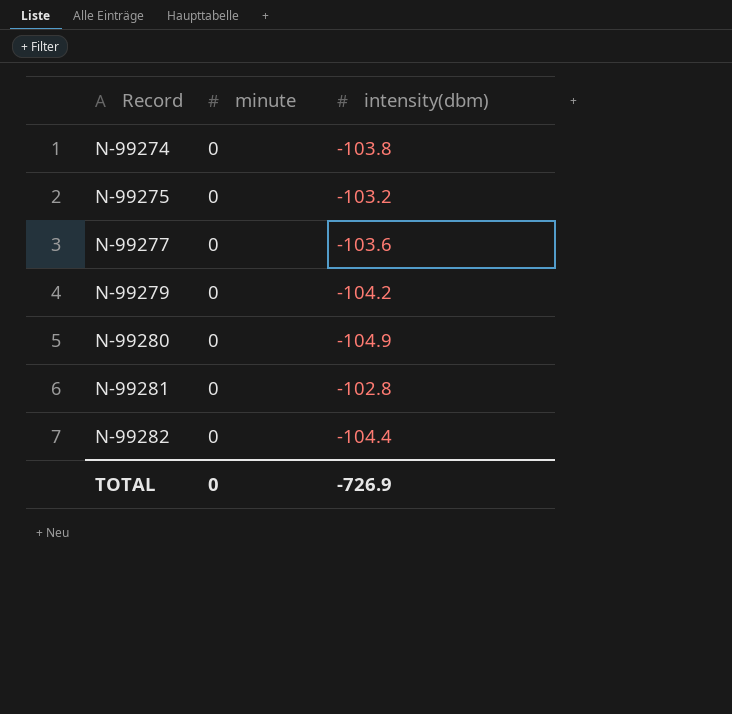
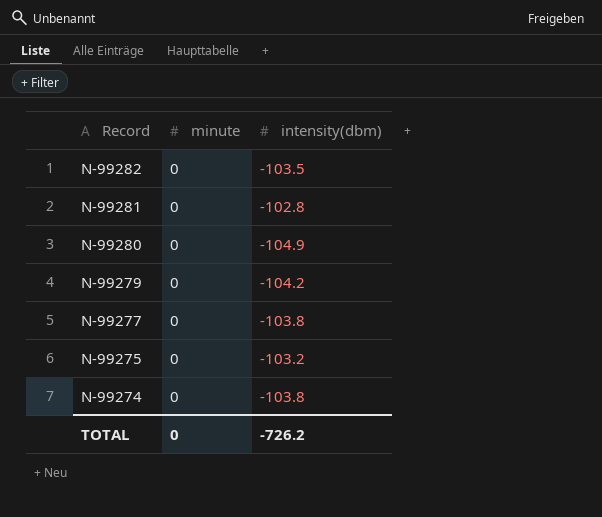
row order: Record ascending -> Record descending
N-99282 | intensity(dbm): -104.4 -> -103.5
N-99277 | intensity(dbm): -103.6 -> -103.8
TOTAL | intensity(dbm): -726.9 -> -726.2

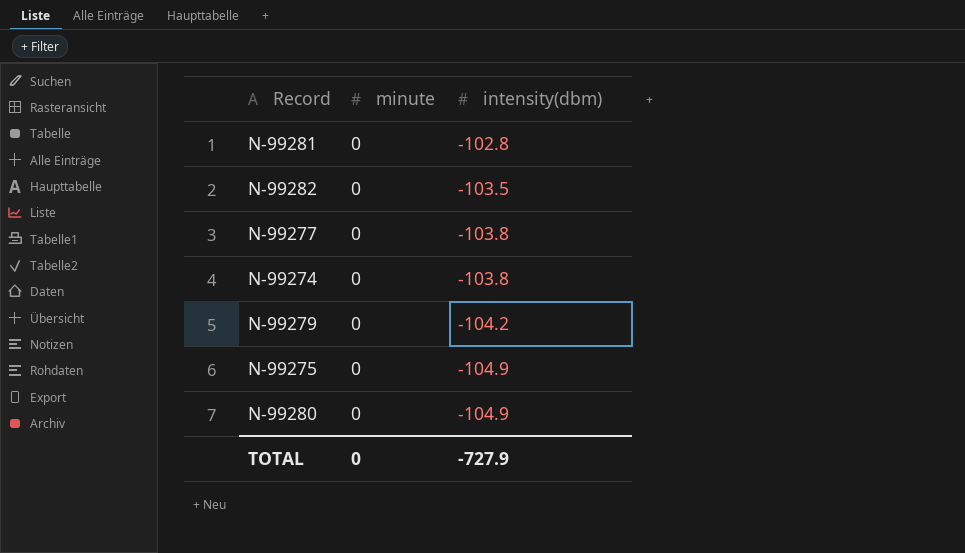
row order: Record descending -> intensity(dbm) descending
N-99275 | intensity(dbm): -103.2 -> -104.9
TOTAL | intensity(dbm): -726.2 -> -727.9

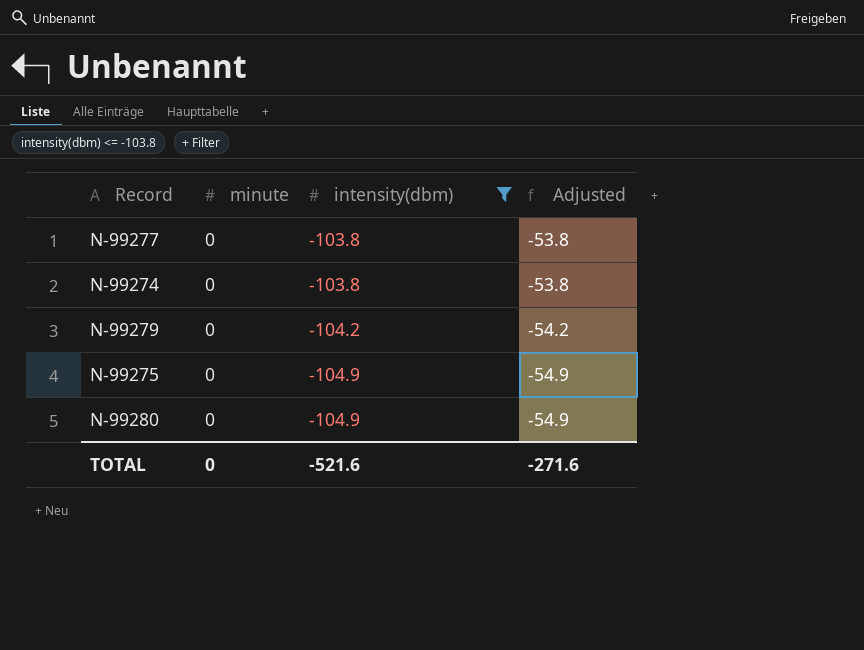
filter: none -> intensity(dbm) <= -103.8
column Adjusted | formula: none -> [intensity(dbm)] + 50
TOTAL | intensity(dbm): -727.9 -> -521.6

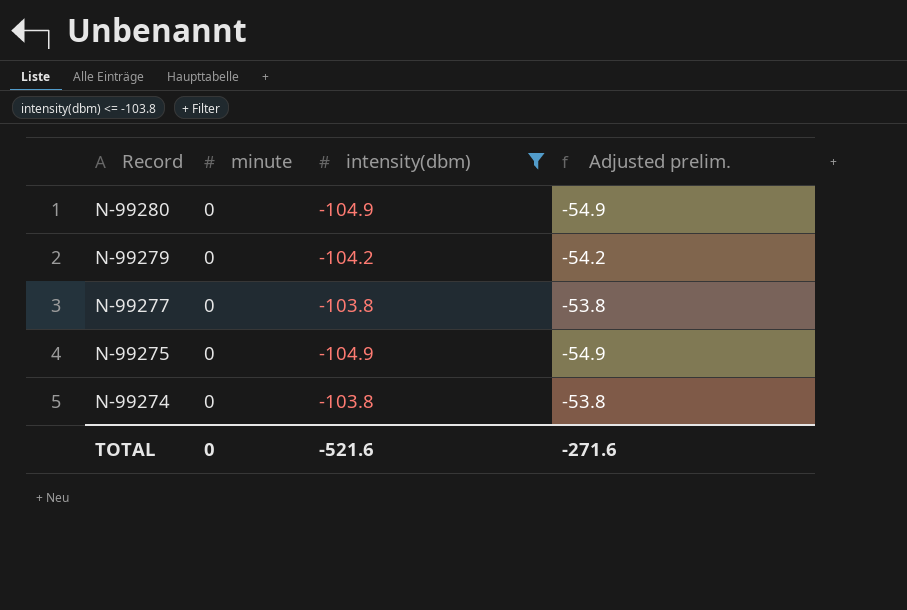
row order: intensity(dbm) descending -> Record descending
column name: Adjusted -> Adjusted prelim.

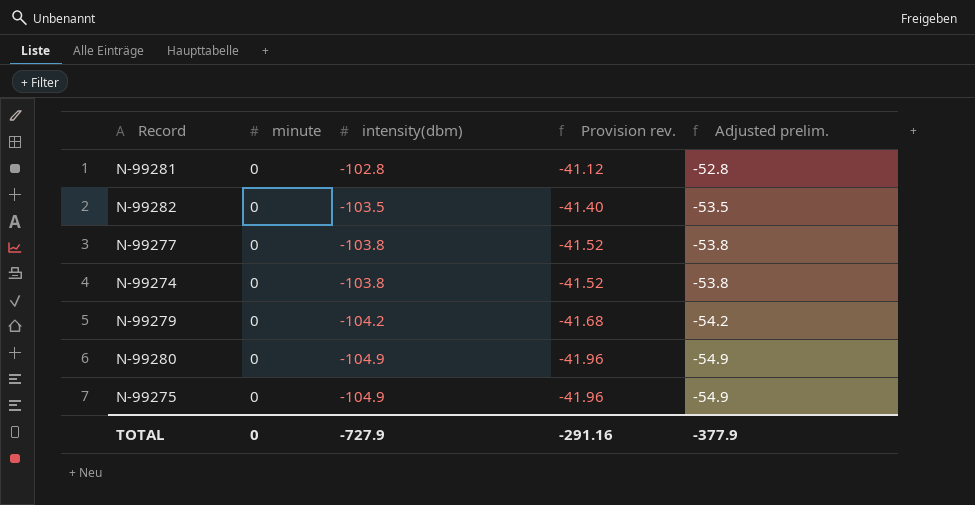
filter: intensity(dbm) <= -103.8 -> none
row order: Record descending -> intensity(dbm) descending
column Provision rev. | formula: none -> [intensity(dbm)] * 0.4
TOTAL | intensity(dbm): -521.6 -> -727.9
TOTAL | Adjusted prelim.: -271.6 -> -377.9

